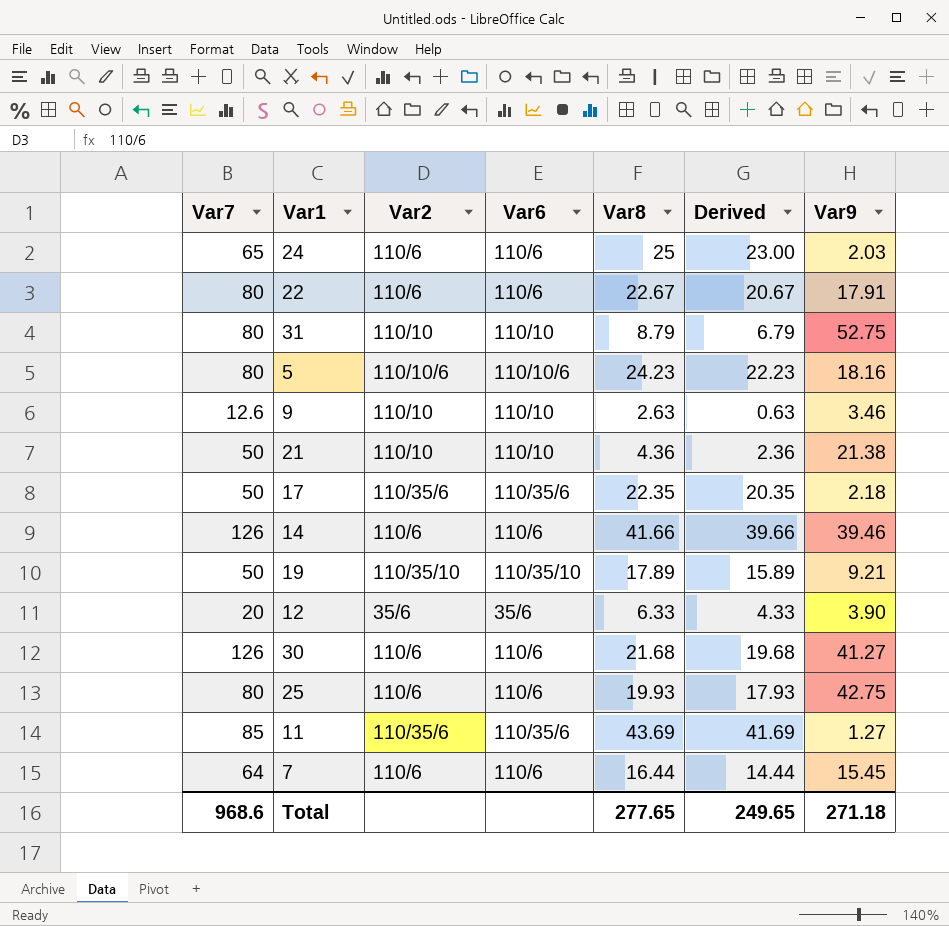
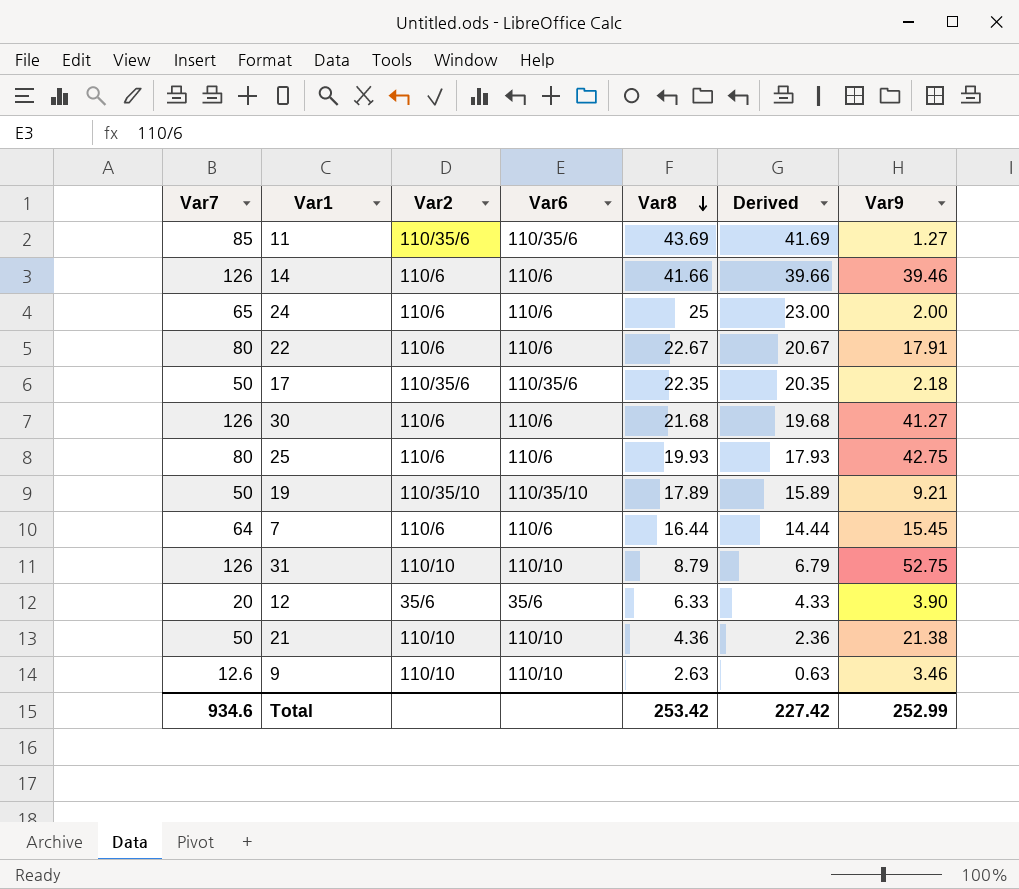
row order: none -> Var8 descending
row 5: 80 | 110/10/6 | 110/10/6 | 24.23 | 22.23 | 18.16 -> none
24 | Var9: 2.03 -> 2.00
31 | Var7: 80 -> 126
Total | Var7: 968.6 -> 934.6
Total | Var8: 277.65 -> 253.42
Total | Derived: 249.65 -> 227.42
Total | Var9: 271.18 -> 252.99

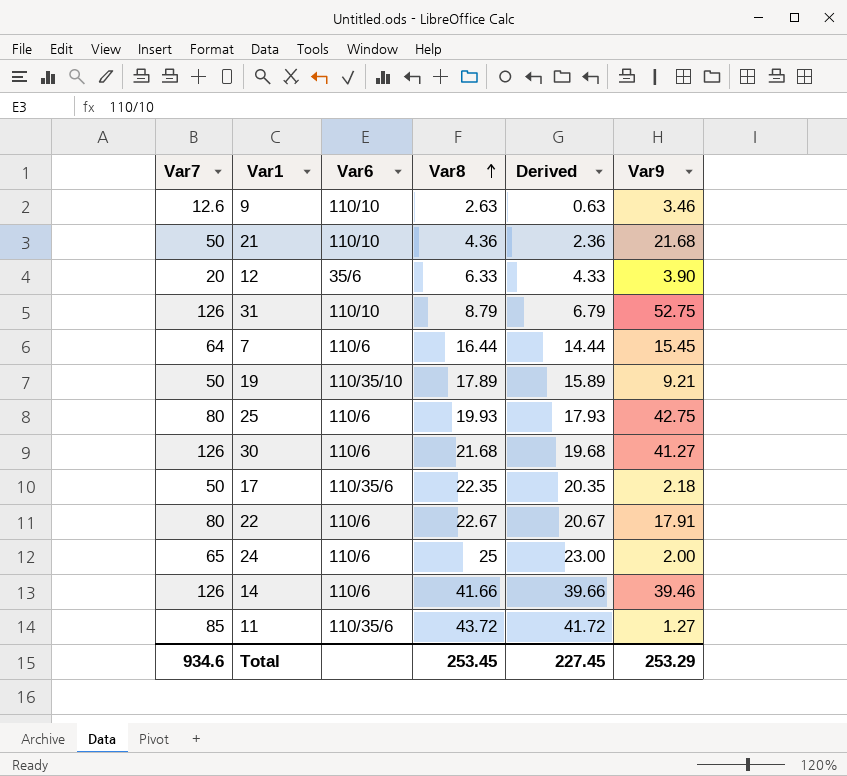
row order: Var8 descending -> Var8 ascending
column Var2 | position: 3 -> none
21 | Var9: 21.38 -> 21.68
11 | Var8: 43.69 -> 43.72
11 | Derived: 41.69 -> 41.72
Total | Var8: 253.42 -> 253.45
Total | Derived: 227.42 -> 227.45
Total | Var9: 252.99 -> 253.29

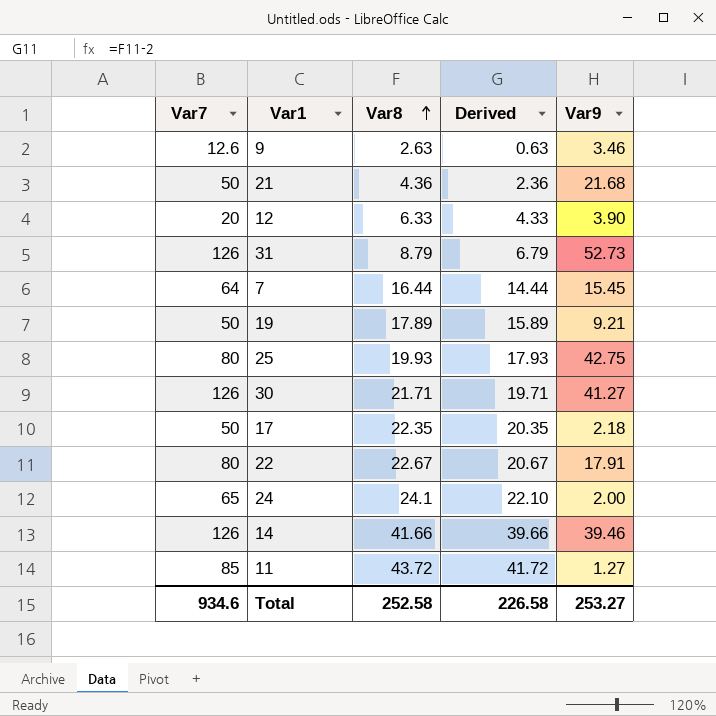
column Var6 | position: 3 -> none
31 | Var9: 52.75 -> 52.73
30 | Var8: 21.68 -> 21.71
30 | Derived: 19.68 -> 19.71
24 | Var8: 25 -> 24.1
24 | Derived: 23.00 -> 22.10
Total | Var8: 253.45 -> 252.58
Total | Derived: 227.45 -> 226.58
Total | Var9: 253.29 -> 253.27

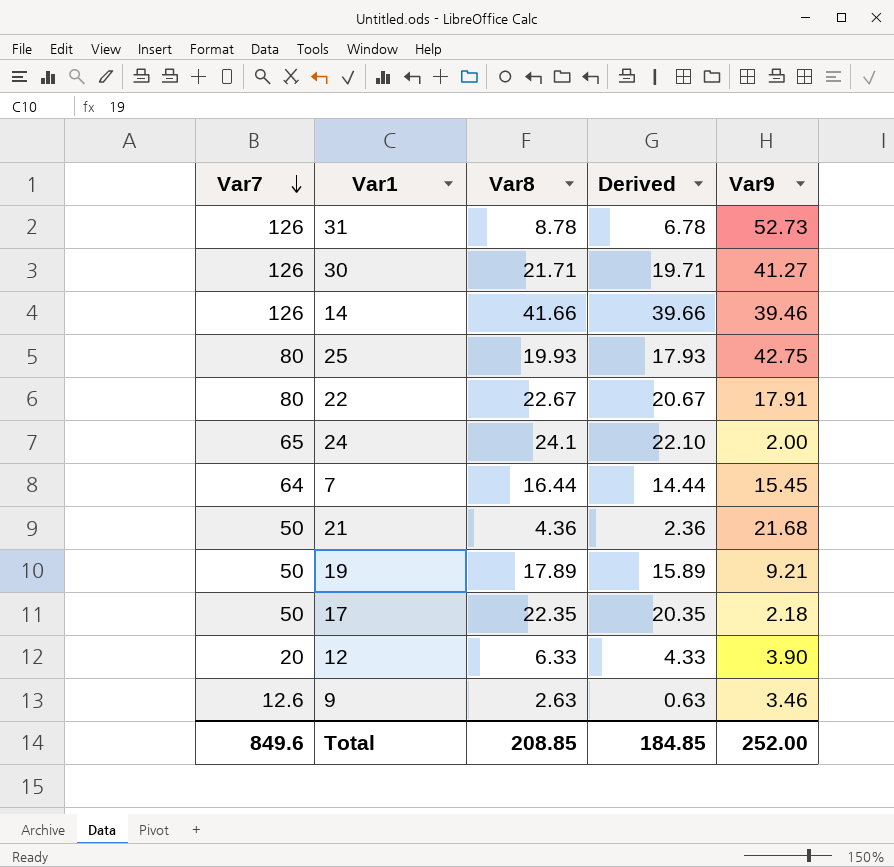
row order: Var8 ascending -> Var7 descending
row 11: 85 | 43.72 | 41.72 | 1.27 -> none
31 | Var8: 8.79 -> 8.78
31 | Derived: 6.79 -> 6.78
Total | Var7: 934.6 -> 849.6
Total | Var8: 252.58 -> 208.85
Total | Derived: 226.58 -> 184.85
Total | Var9: 253.27 -> 252.00

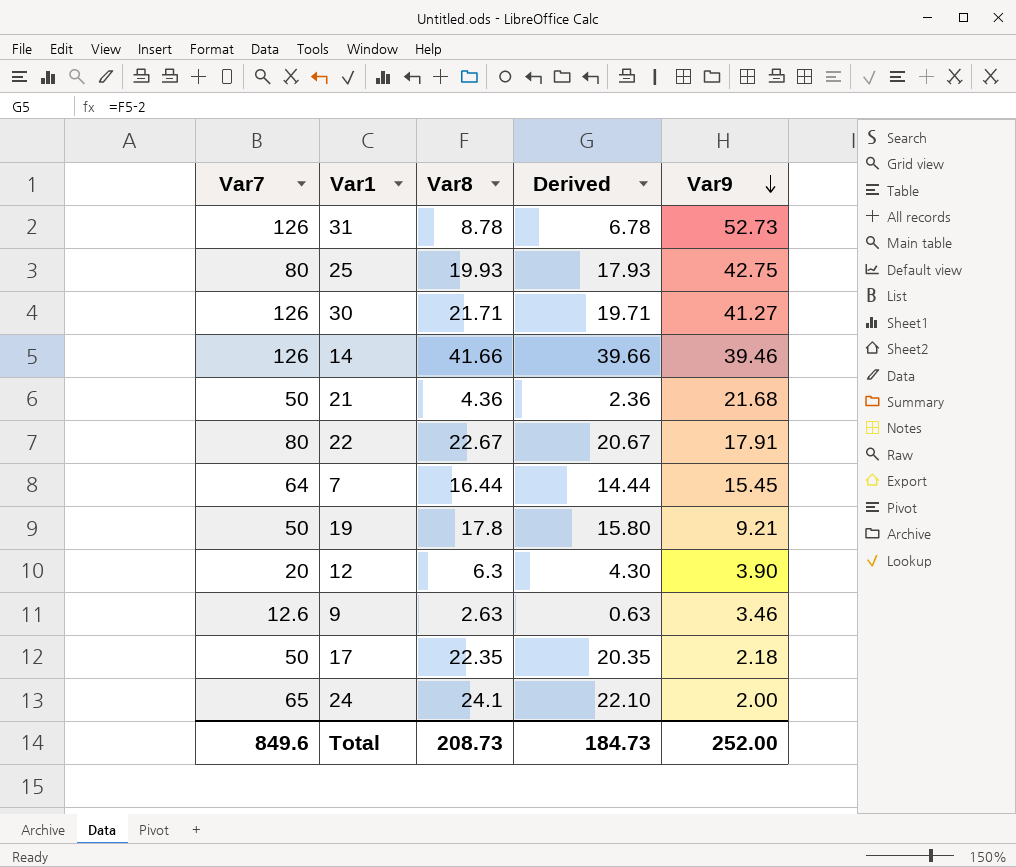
row order: Var7 descending -> Var9 descending
19 | Var8: 17.89 -> 17.8
19 | Derived: 15.89 -> 15.80
12 | Var8: 6.33 -> 6.3
12 | Derived: 4.33 -> 4.30
Total | Var8: 208.85 -> 208.73
Total | Derived: 184.85 -> 184.73

